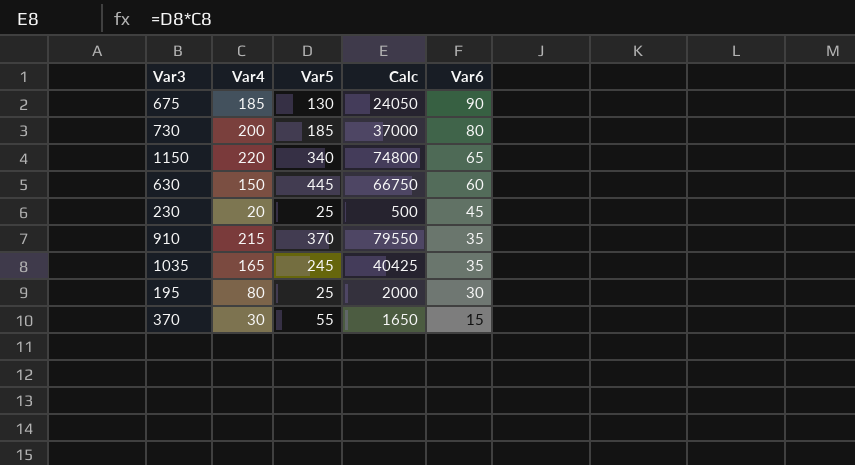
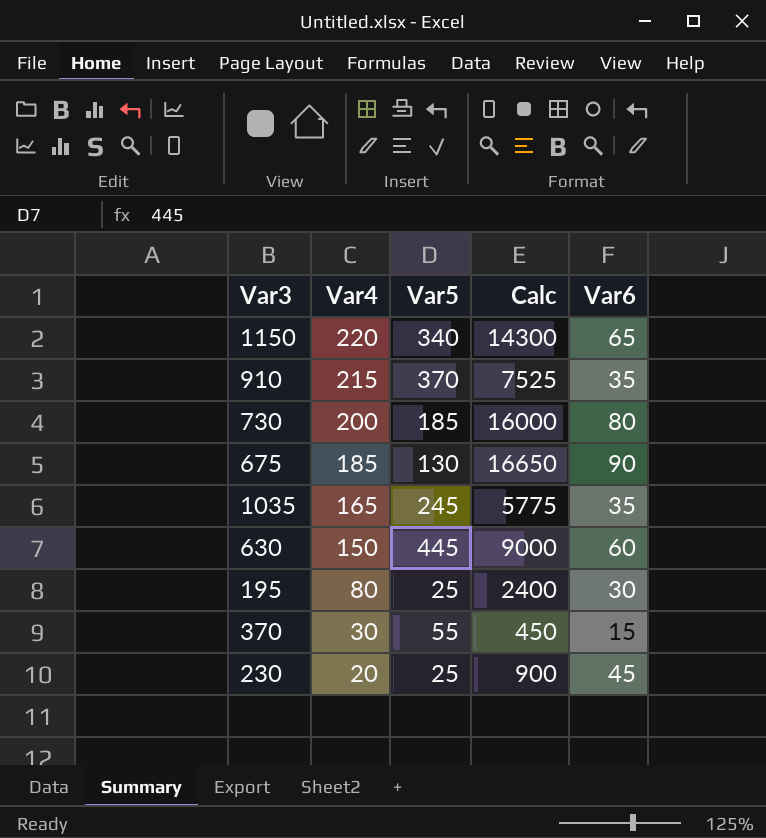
row order: Var6 descending -> Var4 descending
column Calc | formula: [Var4] * [Var5] -> [Var4] * [Var6]

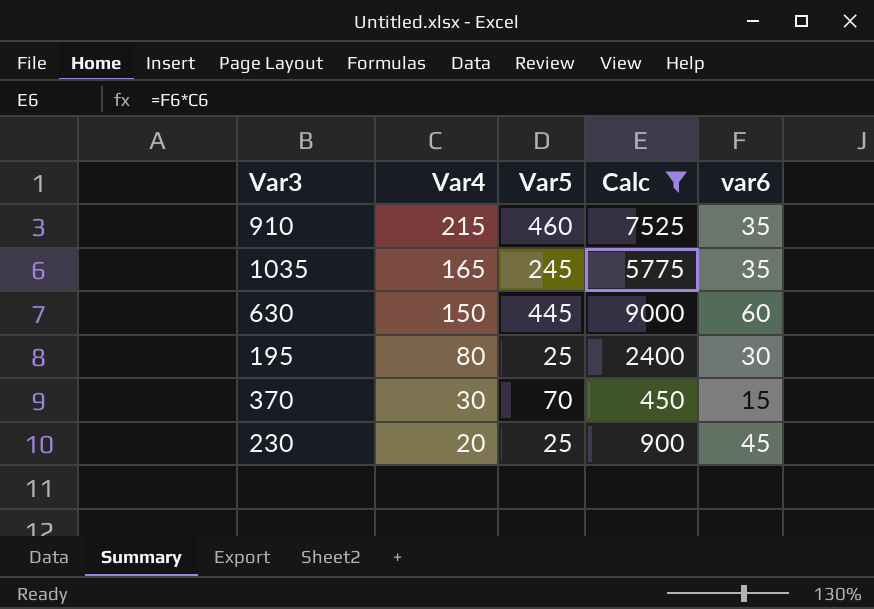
filter: none -> Calc <= 9000
column name: Var6 -> var6
910 | Var5: 370 -> 460
370 | Var5: 55 -> 70

